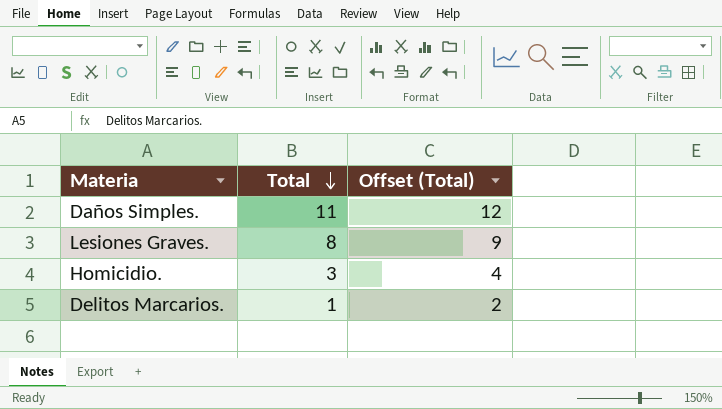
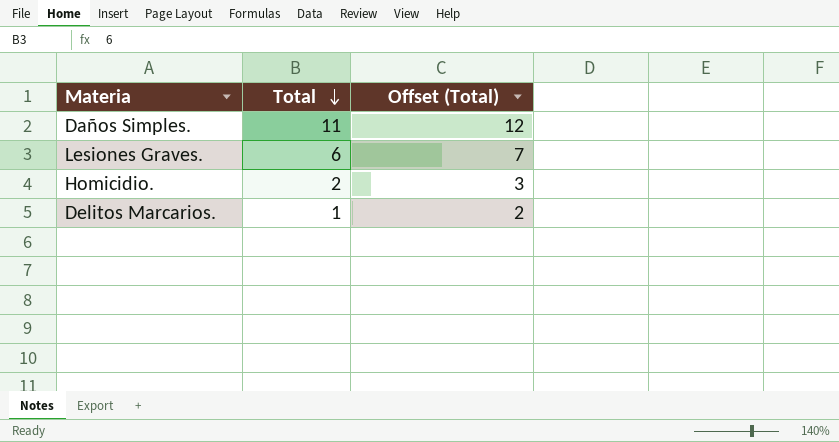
Lesiones Graves. | Total: 8 -> 6
Lesiones Graves. | Offset (Total): 9 -> 7
Homicidio. | Total: 3 -> 2
Homicidio. | Offset (Total): 4 -> 3

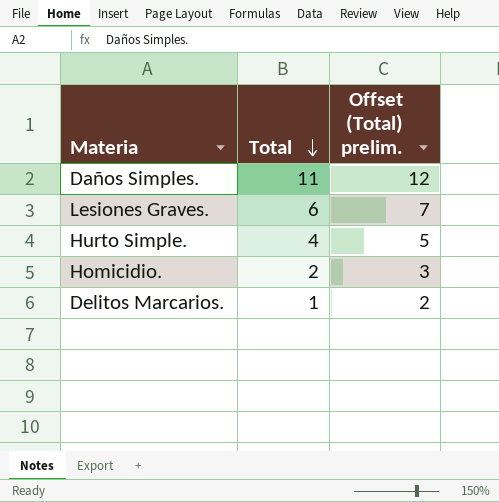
column name: Offset (Total) -> Offset (Total) prelim.
row Hurto Simple.: none -> 4 | 5

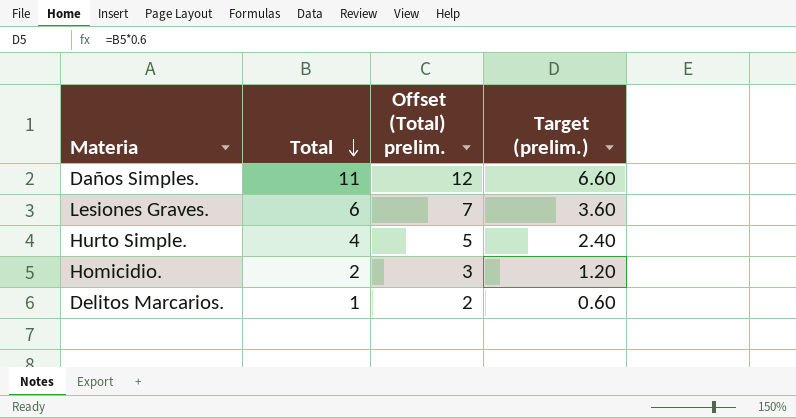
column Target (prelim.) | formula: none -> [Total] * 0.6

